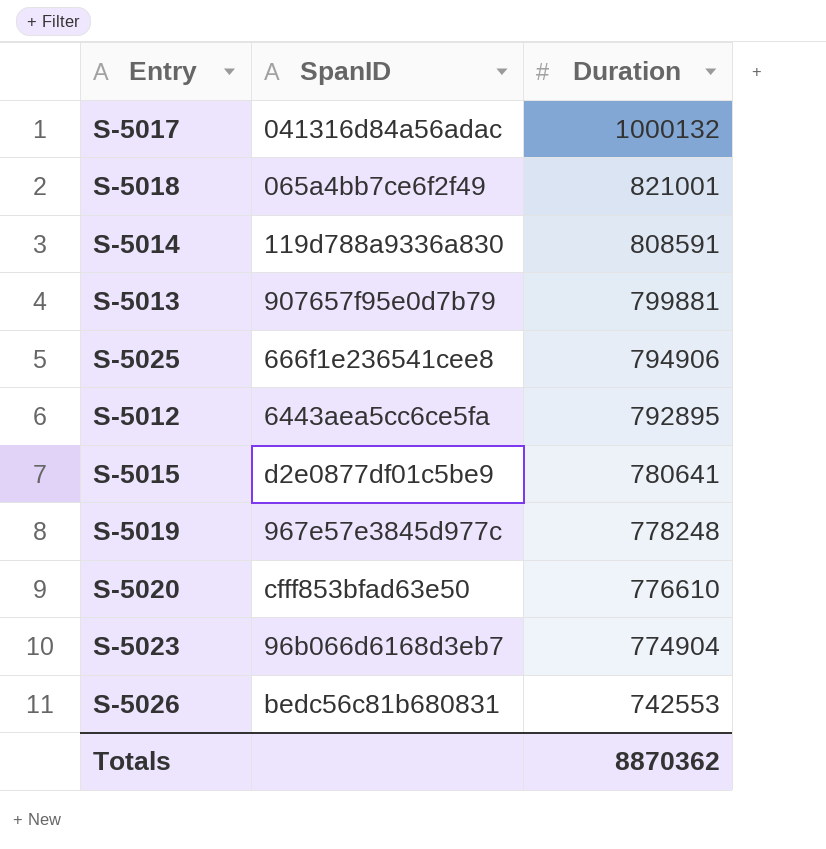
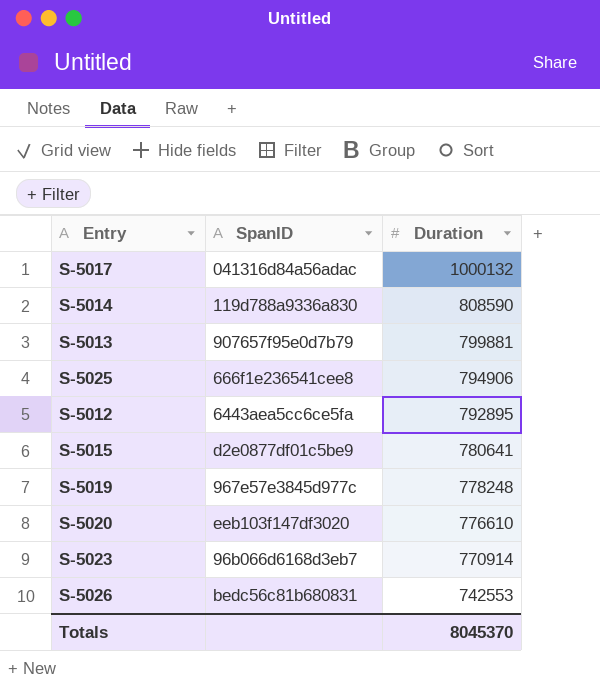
row S-5018: 065a4bb7ce6f2f49 | 821001 -> none
S-5014 | Duration: 808591 -> 808590
S-5020 | SpanID: cfff853bfad63e50 -> eeb103f147df3020
S-5023 | Duration: 774904 -> 770914
Totals | Duration: 8870362 -> 8045370

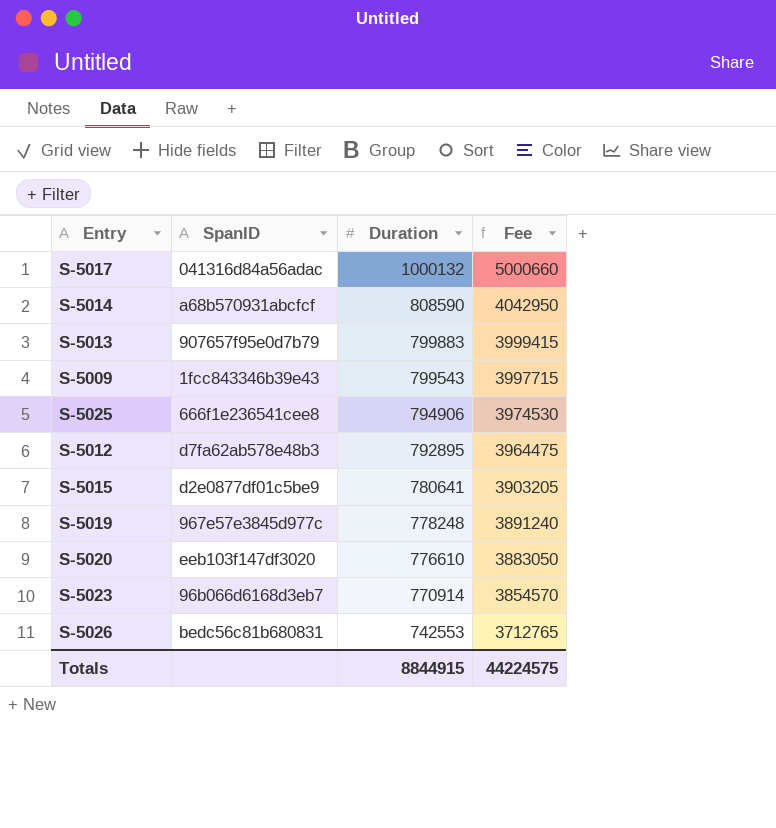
column Fee | formula: none -> [Duration] * 5
S-5014 | SpanID: 119d788a9336a830 -> a68b570931abcfcf
S-5013 | Duration: 799881 -> 799883
row S-5009: none -> 1fcc843346b39e43 | 799543 | 3997715
S-5012 | SpanID: 6443aea5cc6ce5fa -> d7fa62ab578e48b3
Totals | Duration: 8045370 -> 8844915

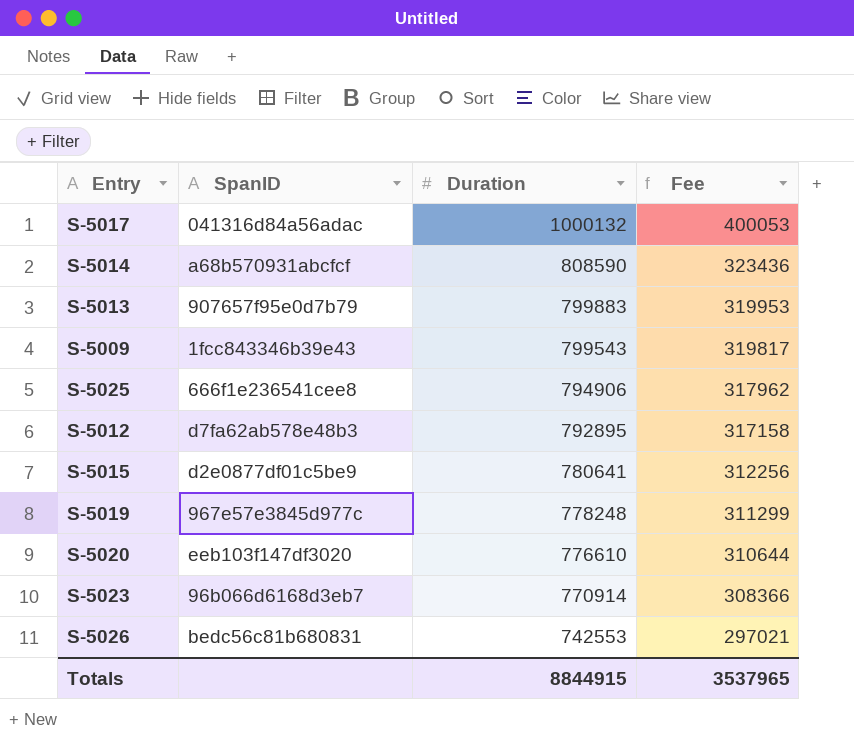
column Fee | formula: [Duration] * 5 -> [Duration] * 0.4
Totals | Fee: 44224575 -> 3537965

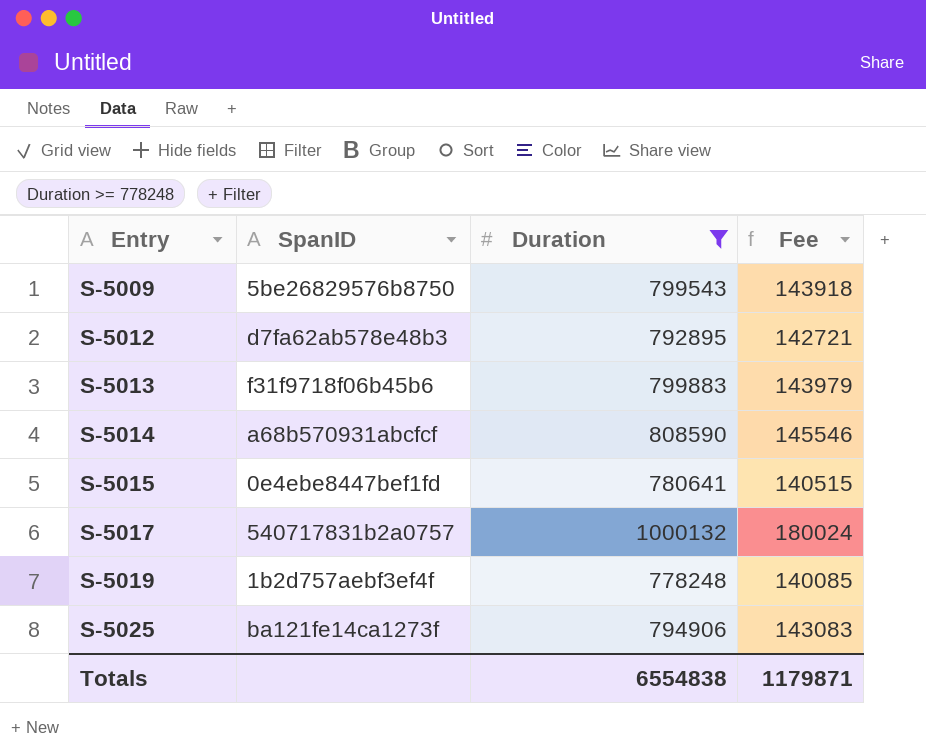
filter: none -> Duration >= 778248
row order: Duration descending -> Entry ascending
column Fee | formula: [Duration] * 0.4 -> [Duration] * 0.18
S-5009 | SpanID: 1fcc843346b39e43 -> 5be26829576b8750
S-5013 | SpanID: 907657f95e0d7b79 -> f31f9718f06b45b6
S-5015 | SpanID: d2e0877df01c5be9 -> 0e4ebe8447bef1fd
S-5017 | SpanID: 041316d84a56adac -> 540717831b2a0757
S-5019 | SpanID: 967e57e3845d977c -> 1b2d757aebf3ef4f
S-5025 | SpanID: 666f1e236541cee8 -> ba121fe14ca1273f
Totals | Duration: 8844915 -> 6554838
Totals | Fee: 3537965 -> 1179871

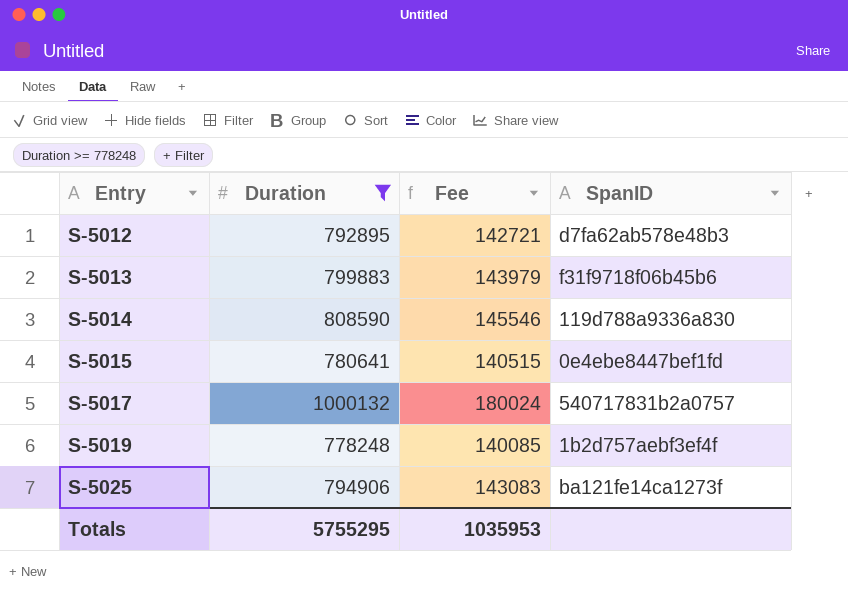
column SpanID | position: 2 -> 4
row S-5009: 5be26829576b8750 | 799543 | 143918 -> none
S-5014 | SpanID: a68b570931abcfcf -> 119d788a9336a830
Totals | Duration: 6554838 -> 5755295
Totals | Fee: 1179871 -> 1035953

